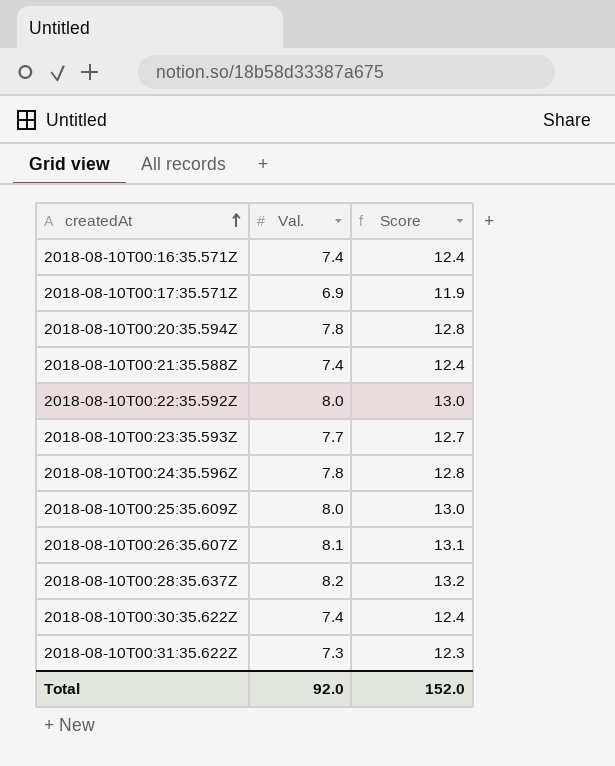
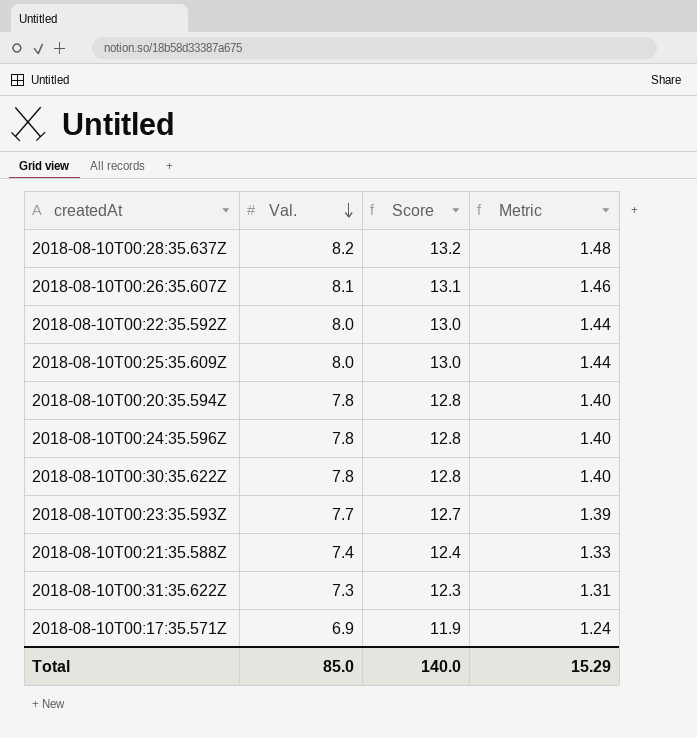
row order: createdAt ascending -> Val. descending
column Metric | formula: none -> [Val.] * 0.18
row 2018-08-10T00:16:35.571Z: 7.4 | 12.4 -> none
2018-08-10T00:30:35.622Z | Val.: 7.4 -> 7.8
2018-08-10T00:30:35.622Z | Score: 12.4 -> 12.8
Total | Val.: 92.0 -> 85.0
Total | Score: 152.0 -> 140.0

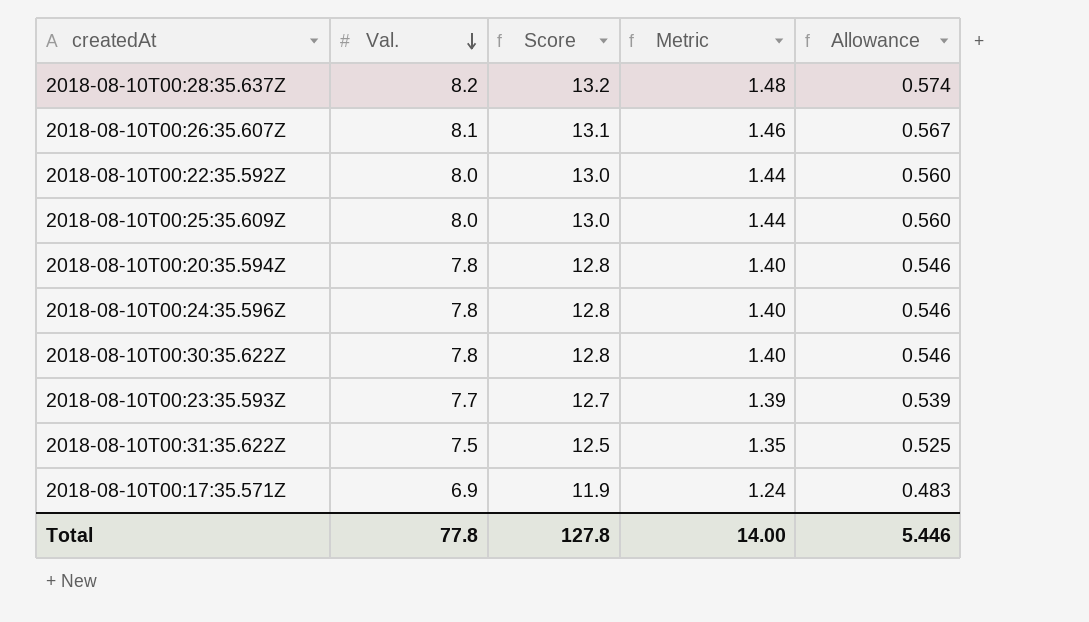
column Allowance | formula: none -> [Val.] * 0.07
row 2018-08-10T00:21:35.588Z: 7.4 | 12.4 | 1.33 -> none
2018-08-10T00:31:35.622Z | Val.: 7.3 -> 7.5
2018-08-10T00:31:35.622Z | Score: 12.3 -> 12.5
2018-08-10T00:31:35.622Z | Metric: 1.31 -> 1.35
Total | Val.: 85.0 -> 77.8
Total | Score: 140.0 -> 127.8
Total | Metric: 15.29 -> 14.00

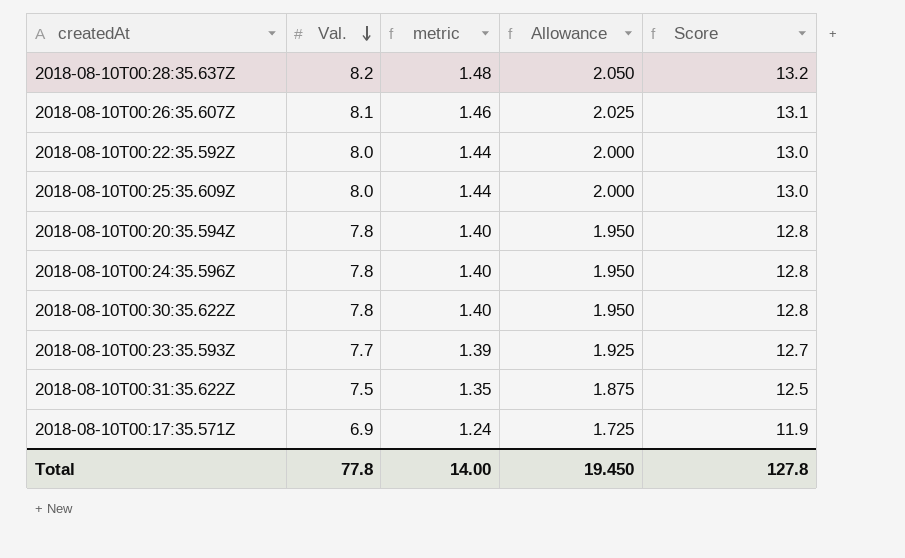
column name: Metric -> metric
column Allowance | formula: [Val.] * 0.07 -> [Val.] * 0.25
column Score | position: 3 -> 5
Total | Allowance: 5.446 -> 19.450

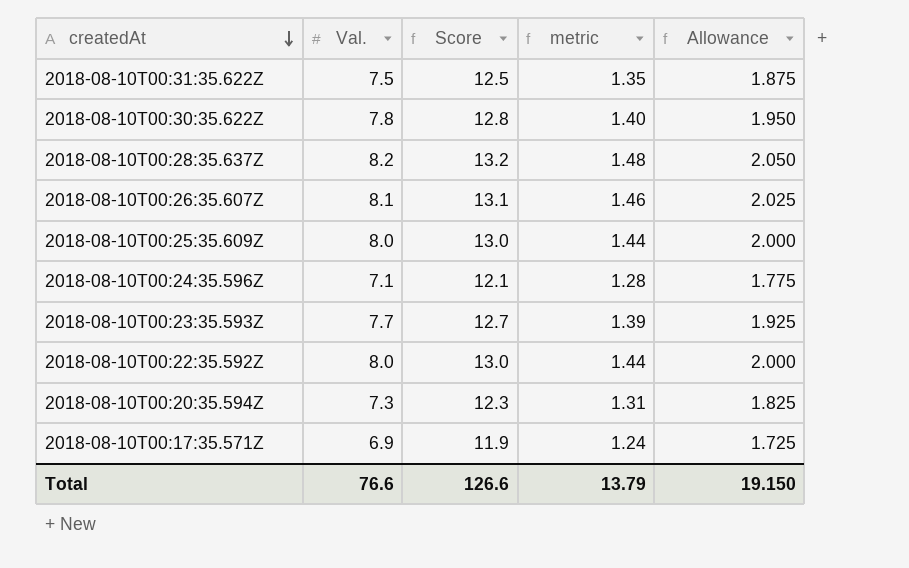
row order: Val. descending -> createdAt descending
column Score | position: 5 -> 3
2018-08-10T00:24:35.596Z | Val.: 7.8 -> 7.1
2018-08-10T00:24:35.596Z | Score: 12.8 -> 12.1
2018-08-10T00:24:35.596Z | metric: 1.40 -> 1.28
2018-08-10T00:24:35.596Z | Allowance: 1.950 -> 1.775
2018-08-10T00:20:35.594Z | Val.: 7.8 -> 7.3
2018-08-10T00:20:35.594Z | Score: 12.8 -> 12.3
2018-08-10T00:20:35.594Z | metric: 1.40 -> 1.31
2018-08-10T00:20:35.594Z | Allowance: 1.950 -> 1.825
Total | Val.: 77.8 -> 76.6
Total | Score: 127.8 -> 126.6
Total | metric: 14.00 -> 13.79
Total | Allowance: 19.450 -> 19.150

